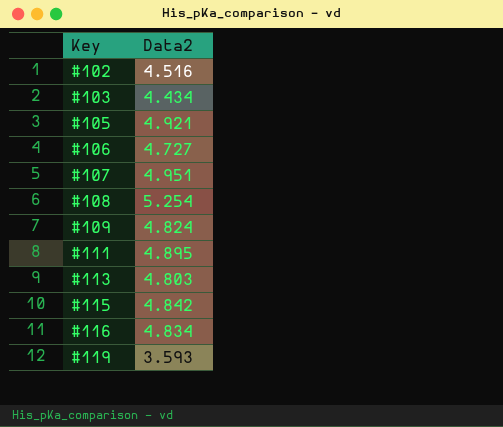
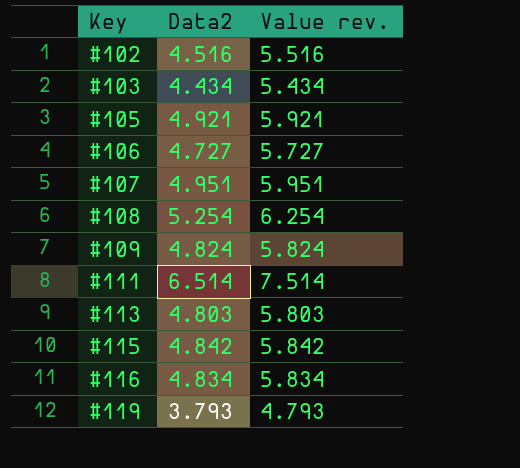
column Value rev. | formula: none -> [Data2] + 1
#111 | Data2: 4.895 -> 6.514
#119 | Data2: 3.593 -> 3.793

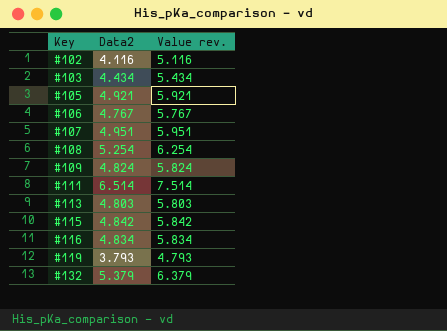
#102 | Data2: 4.516 -> 4.116
#102 | Value rev.: 5.516 -> 5.116
#106 | Data2: 4.727 -> 4.767
#106 | Value rev.: 5.727 -> 5.767
row #132: none -> 5.379 | 6.379

